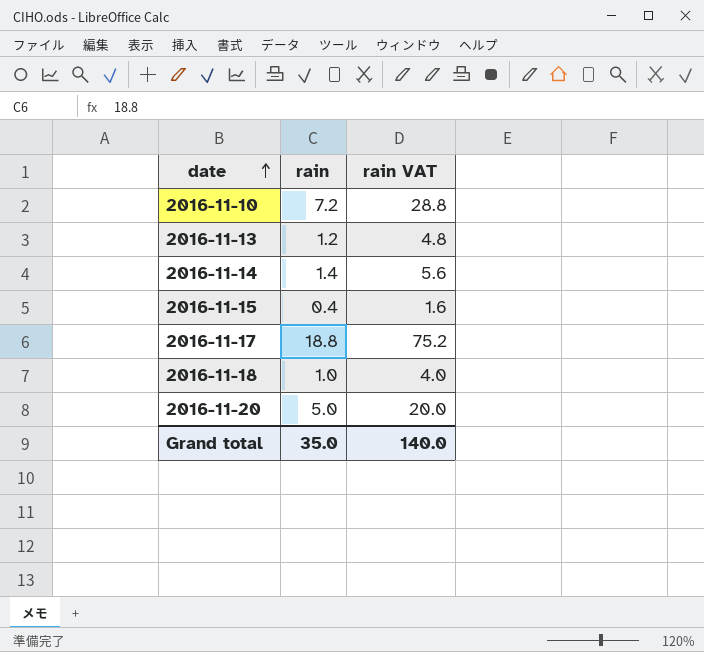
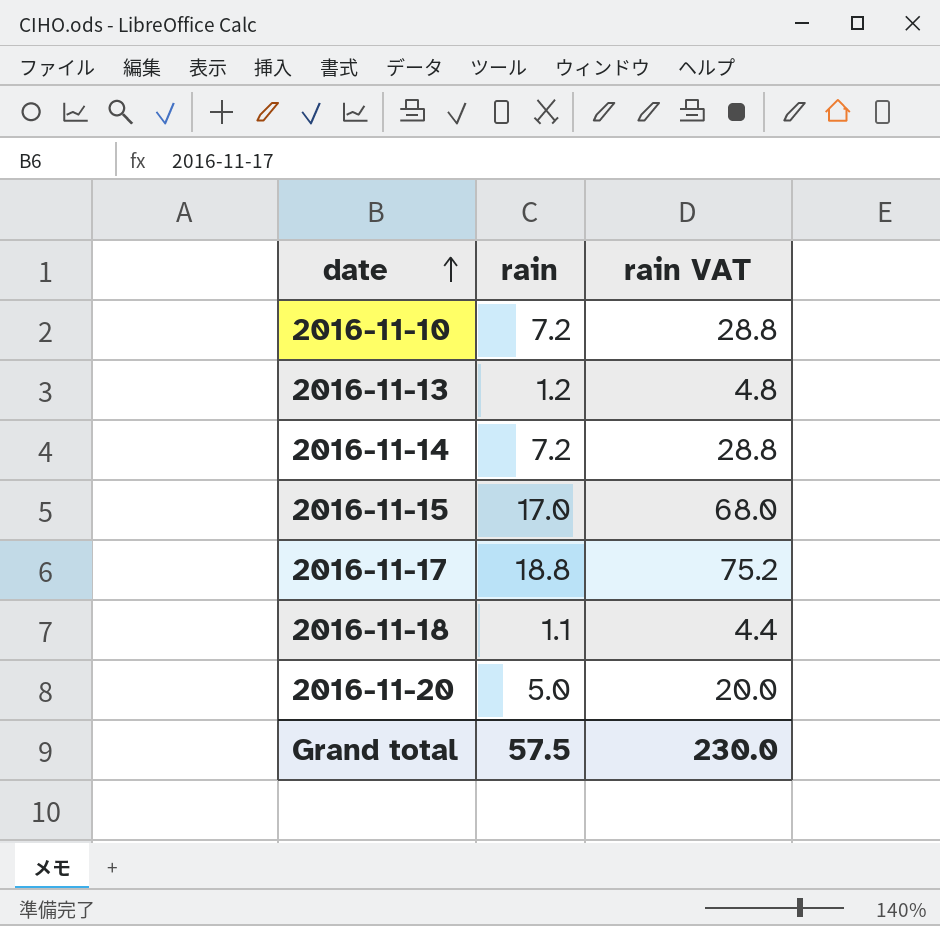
2016-11-14 | rain: 1.4 -> 7.2
2016-11-14 | rain VAT: 5.6 -> 28.8
2016-11-15 | rain: 0.4 -> 17.0
2016-11-15 | rain VAT: 1.6 -> 68.0
2016-11-18 | rain: 1.0 -> 1.1
2016-11-18 | rain VAT: 4.0 -> 4.4
Grand total | rain: 35.0 -> 57.5
Grand total | rain VAT: 140.0 -> 230.0

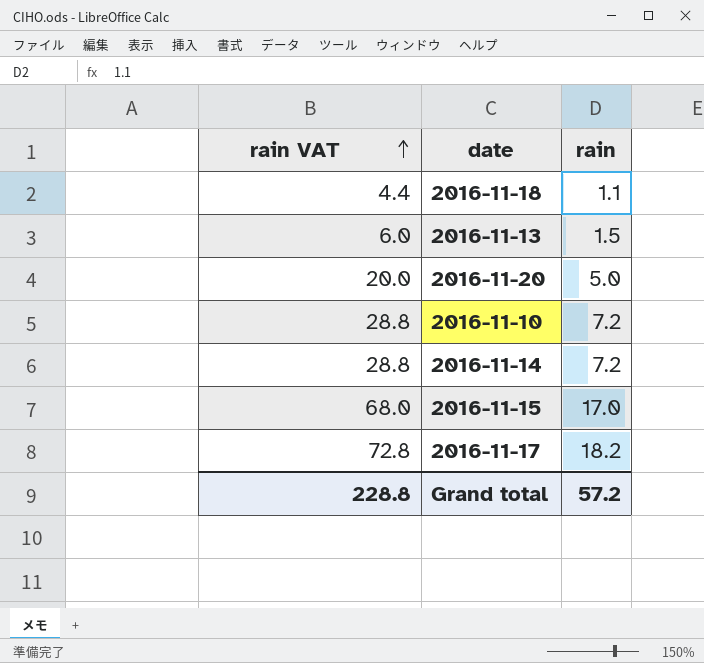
row order: date ascending -> rain VAT ascending
column rain VAT | position: 3 -> 1
2016-11-13 | rain VAT: 4.8 -> 6.0
2016-11-13 | rain: 1.2 -> 1.5
2016-11-17 | rain VAT: 75.2 -> 72.8
2016-11-17 | rain: 18.8 -> 18.2
Grand total | rain VAT: 230.0 -> 228.8
Grand total | rain: 57.5 -> 57.2

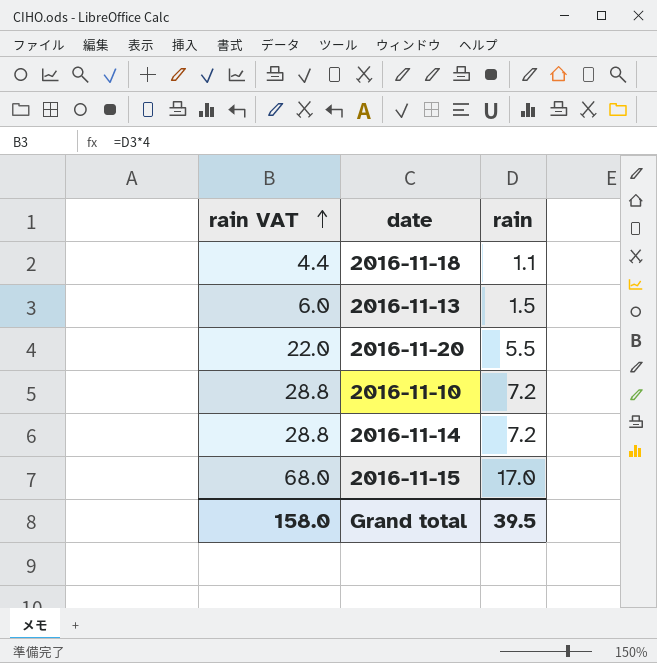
row 2016-11-17: 72.8 | 18.2 -> none
2016-11-20 | rain VAT: 20.0 -> 22.0
2016-11-20 | rain: 5.0 -> 5.5
Grand total | rain VAT: 228.8 -> 158.0
Grand total | rain: 57.2 -> 39.5

